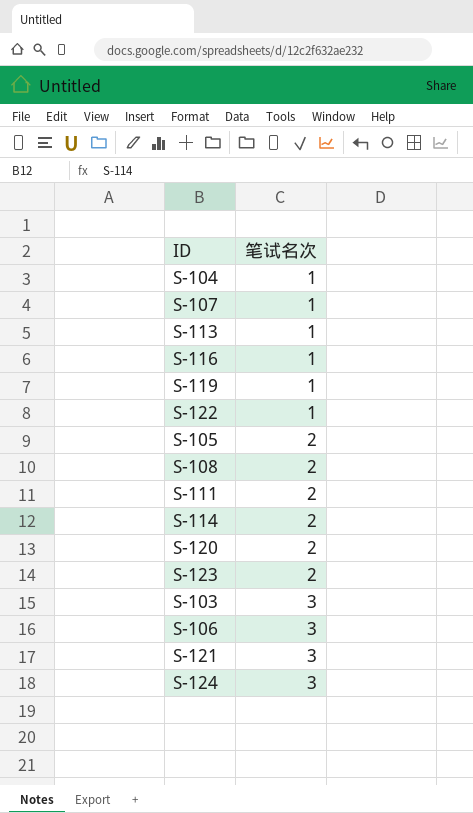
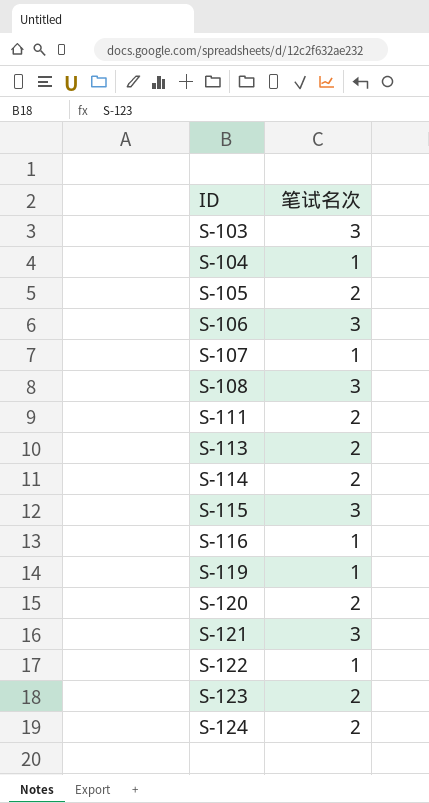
row order: 笔试名次 ascending -> ID ascending
S-108 | 笔试名次: 2 -> 3
S-113 | 笔试名次: 1 -> 2
row S-115: none -> 3
S-124 | 笔试名次: 3 -> 2

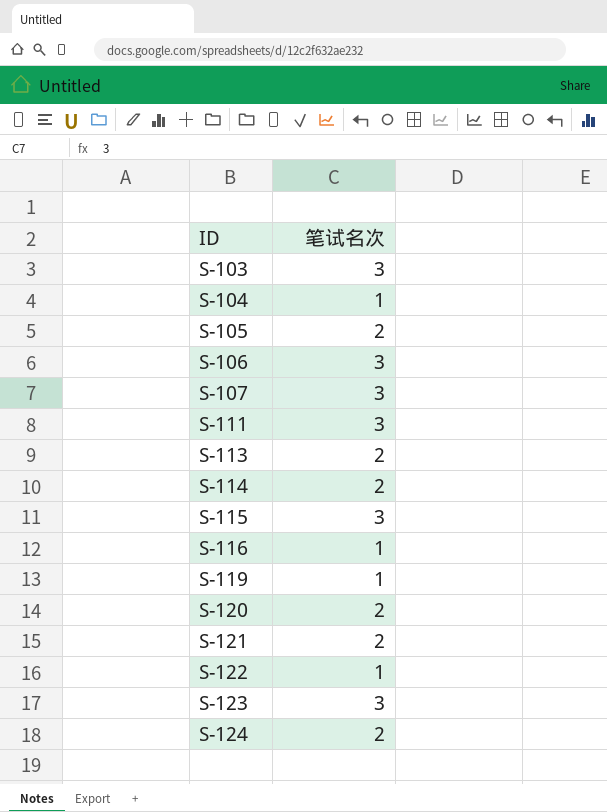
row S-108: 3 -> none
S-107 | 笔试名次: 1 -> 3
S-111 | 笔试名次: 2 -> 3
S-121 | 笔试名次: 3 -> 2
S-123 | 笔试名次: 2 -> 3

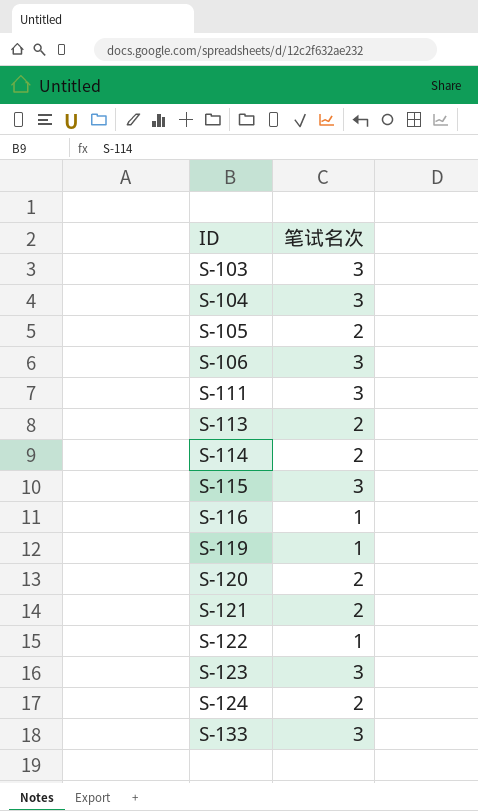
row S-107: 3 -> none
S-104 | 笔试名次: 1 -> 3
row S-133: none -> 3

